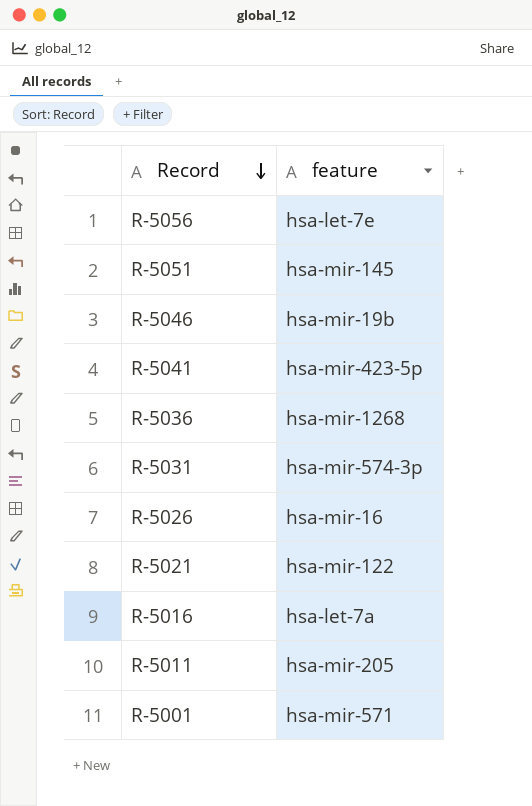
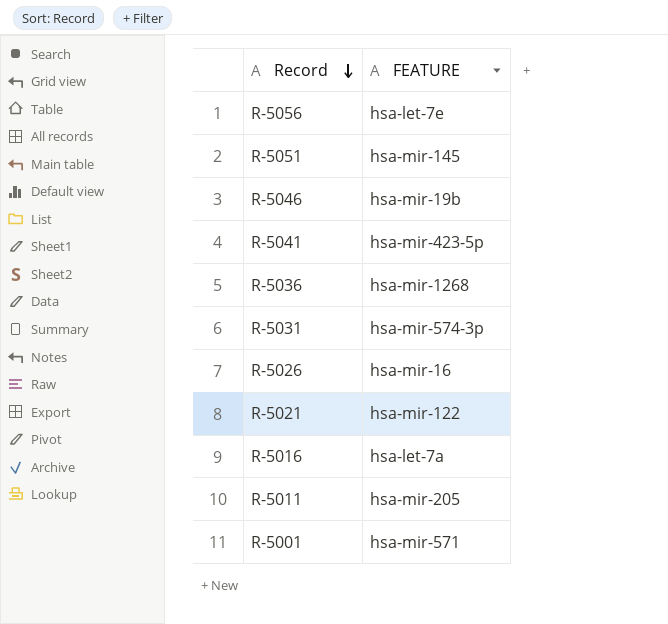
column name: feature -> FEATURE

